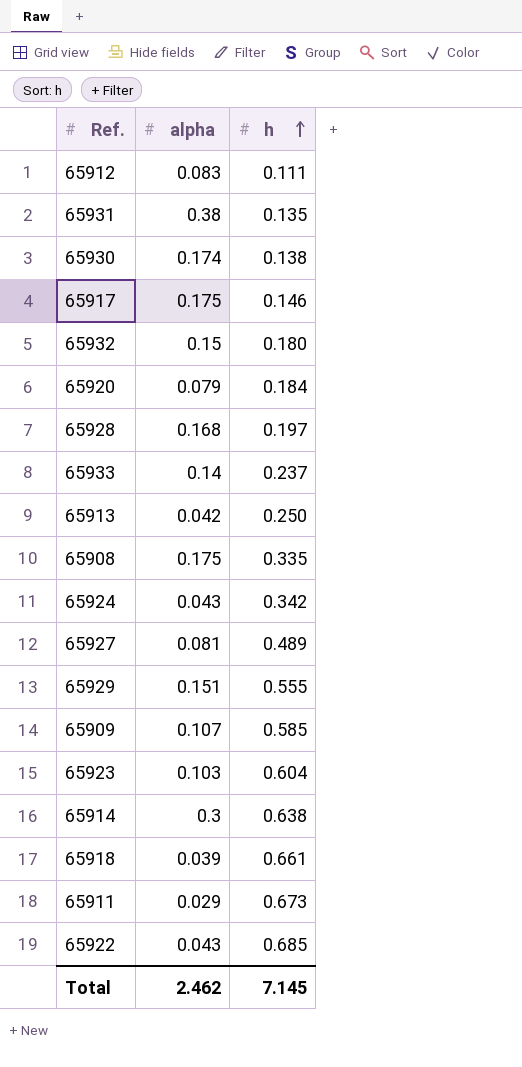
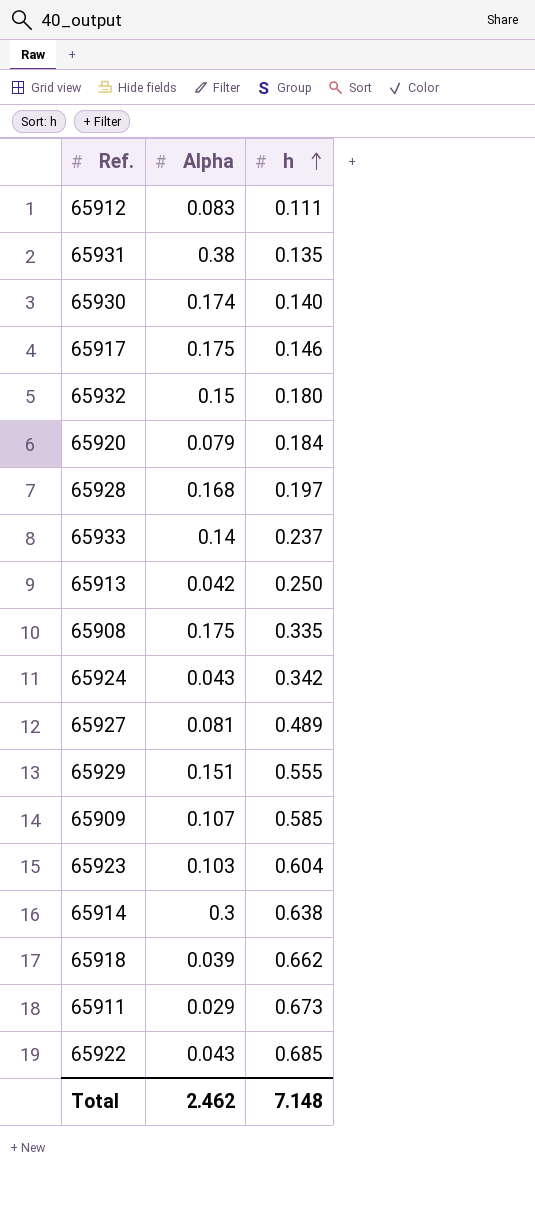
column name: alpha -> Alpha
65930 | h: 0.138 -> 0.140
65918 | h: 0.661 -> 0.662
Total | h: 7.145 -> 7.148

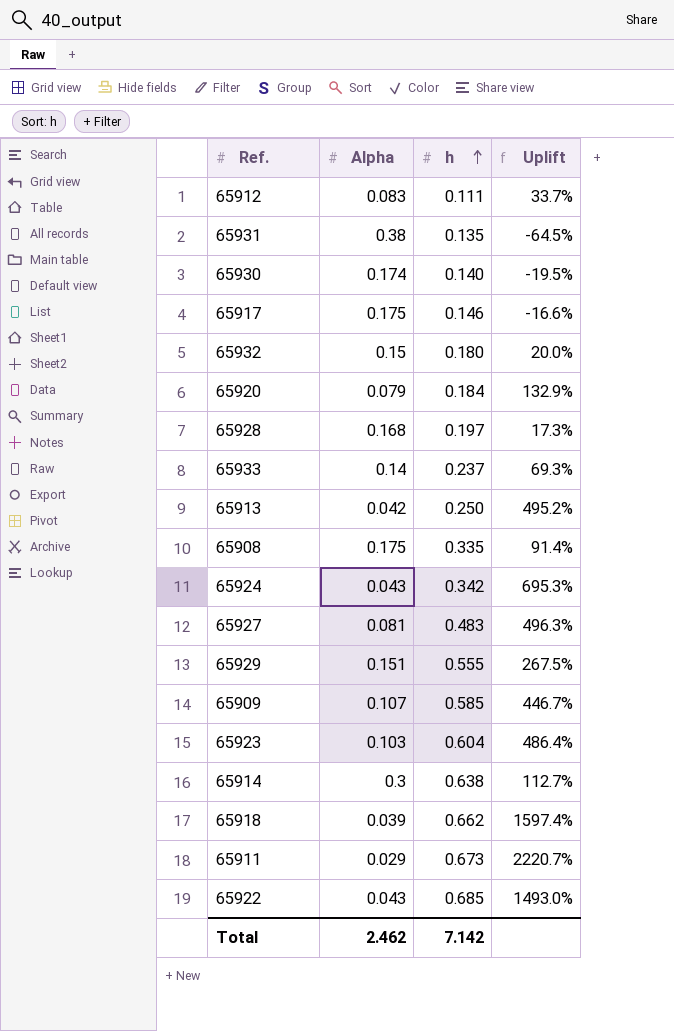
column Uplift | formula: none -> ([h] - [Alpha]) / [Alpha]
65927 | h: 0.489 -> 0.483
Total | h: 7.148 -> 7.142

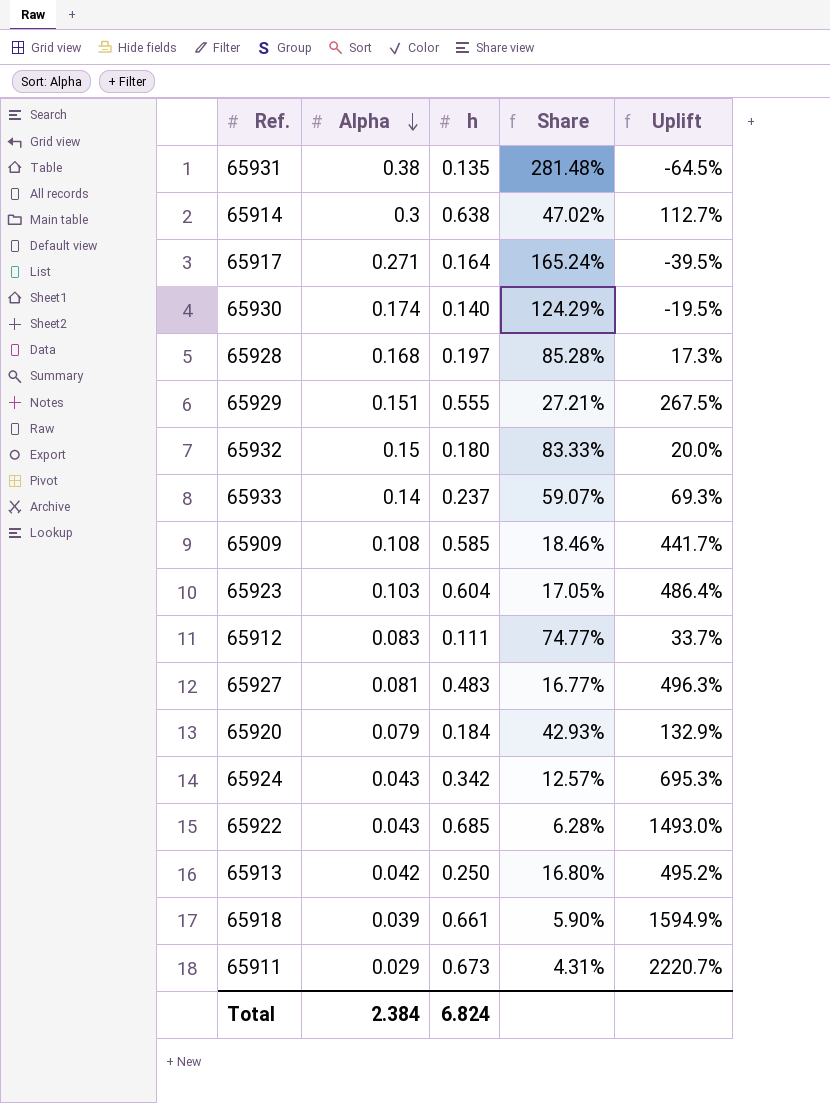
row order: h ascending -> Alpha descending
column Share | formula: none -> [Alpha] / [h]
row 65908: 0.175 | 0.335 | 91.4% -> none
65917 | Alpha: 0.175 -> 0.271
65917 | h: 0.146 -> 0.164
65917 | Uplift: -16.6% -> -39.5%
65909 | Alpha: 0.107 -> 0.108
65909 | Uplift: 446.7% -> 441.7%
65918 | h: 0.662 -> 0.661
65918 | Uplift: 1597.4% -> 1594.9%
Total | Alpha: 2.462 -> 2.384
Total | h: 7.142 -> 6.824

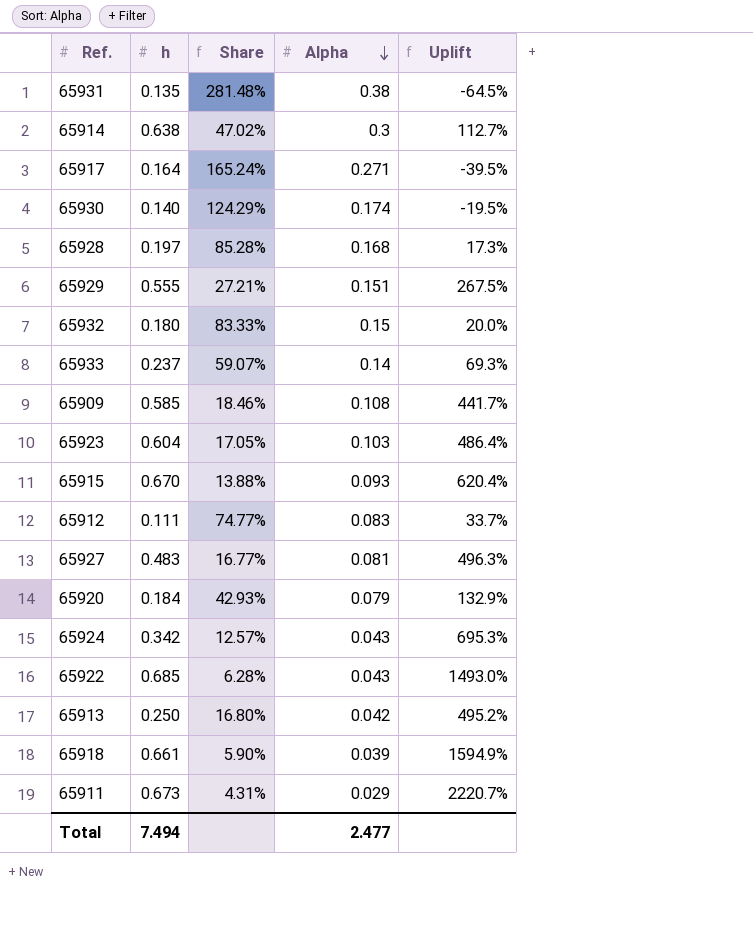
column Alpha | position: 2 -> 4
row 65915: none -> 0.670 | 13.88% | 0.093 | 620.4%
Total | h: 6.824 -> 7.494
Total | Alpha: 2.384 -> 2.477

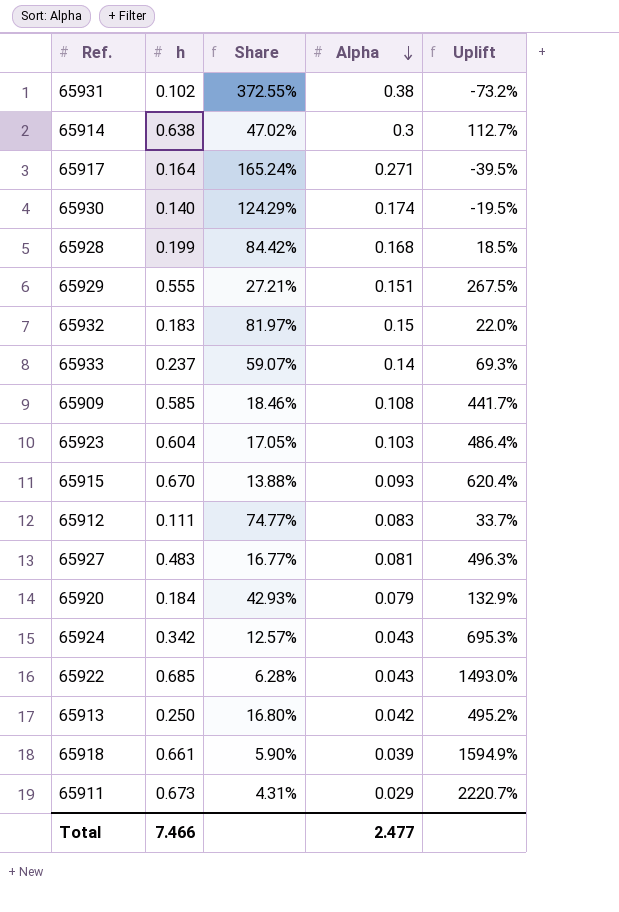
65931 | h: 0.135 -> 0.102
65931 | Share: 281.48% -> 372.55%
65931 | Uplift: -64.5% -> -73.2%
65928 | h: 0.197 -> 0.199
65928 | Share: 85.28% -> 84.42%
65928 | Uplift: 17.3% -> 18.5%
65932 | h: 0.180 -> 0.183
65932 | Share: 83.33% -> 81.97%
65932 | Uplift: 20.0% -> 22.0%
Total | h: 7.494 -> 7.466

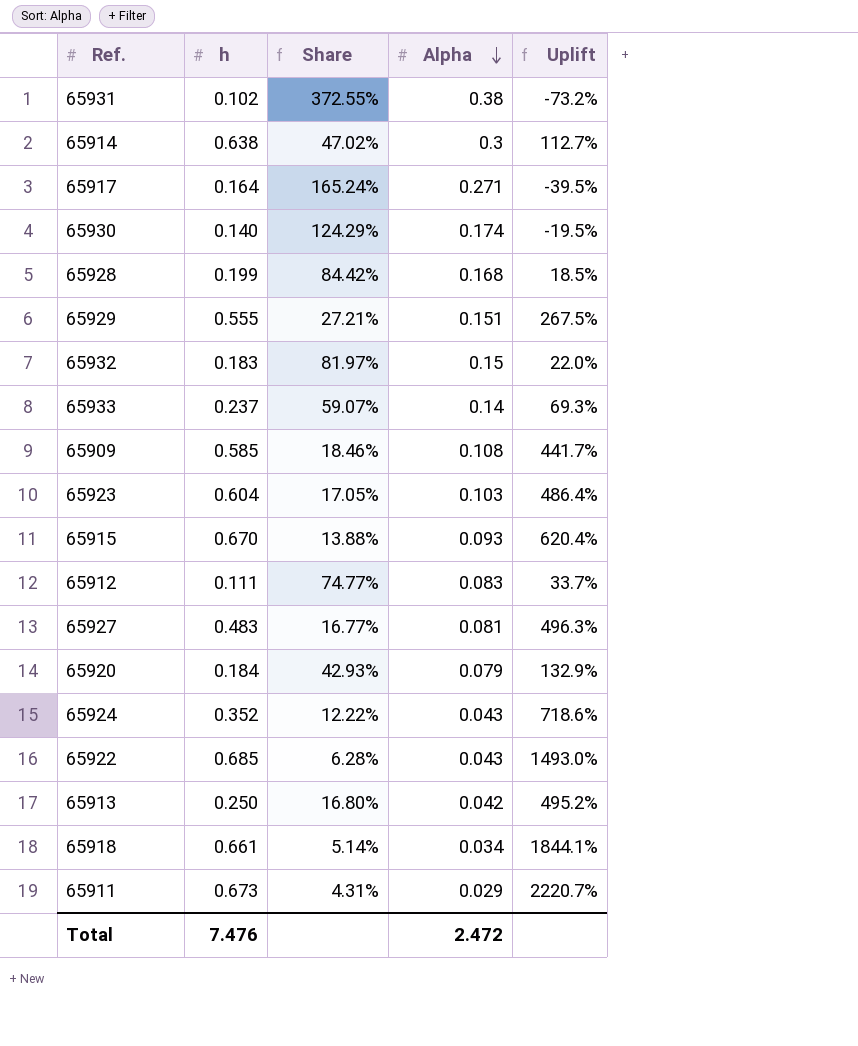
65924 | h: 0.342 -> 0.352
65924 | Share: 12.57% -> 12.22%
65924 | Uplift: 695.3% -> 718.6%
65918 | Share: 5.90% -> 5.14%
65918 | Alpha: 0.039 -> 0.034
65918 | Uplift: 1594.9% -> 1844.1%
Total | h: 7.466 -> 7.476
Total | Alpha: 2.477 -> 2.472

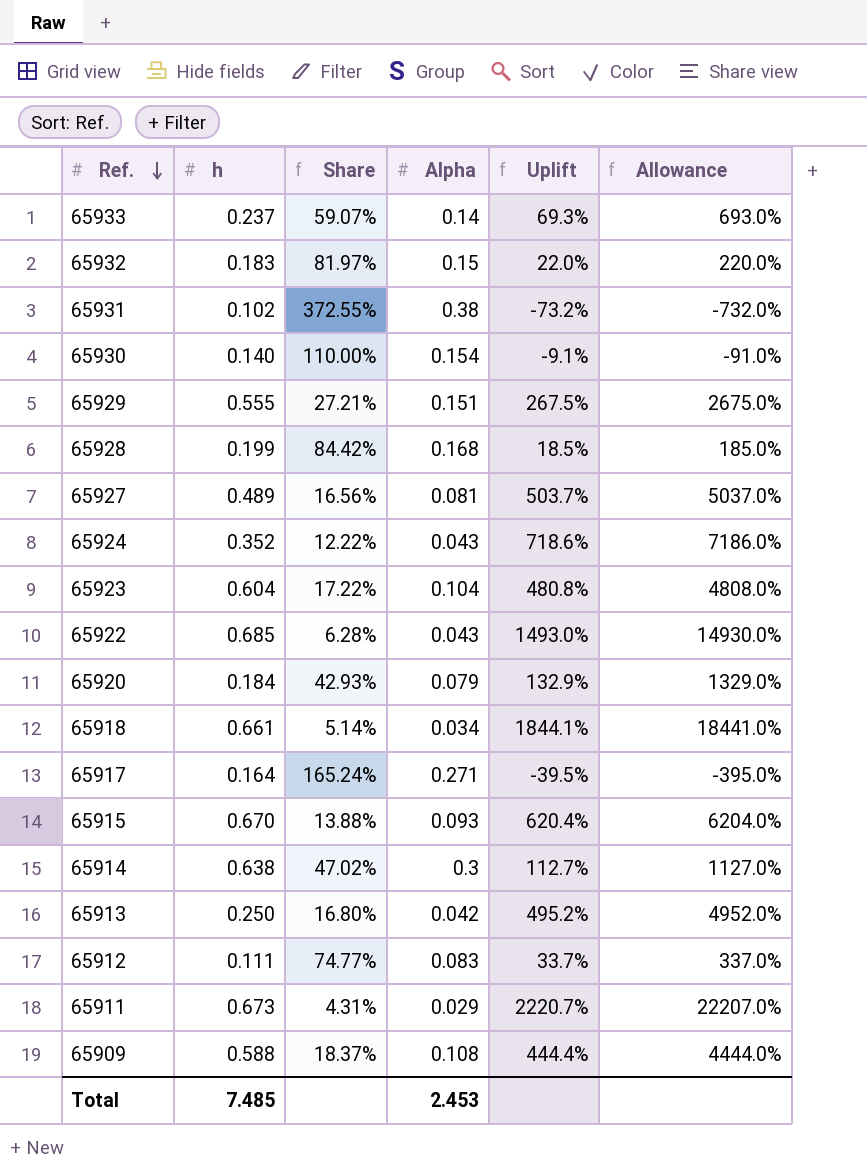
row order: Alpha descending -> Ref. descending
column Allowance | formula: none -> [Uplift] * 10
65930 | Share: 124.29% -> 110.00%
65930 | Alpha: 0.174 -> 0.154
65930 | Uplift: -19.5% -> -9.1%
65927 | h: 0.483 -> 0.489
65927 | Share: 16.77% -> 16.56%
65927 | Uplift: 496.3% -> 503.7%
65923 | Share: 17.05% -> 17.22%
65923 | Alpha: 0.103 -> 0.104
65923 | Uplift: 486.4% -> 480.8%
65909 | h: 0.585 -> 0.588
65909 | Share: 18.46% -> 18.37%
65909 | Uplift: 441.7% -> 444.4%
Total | h: 7.476 -> 7.485
Total | Alpha: 2.472 -> 2.453

